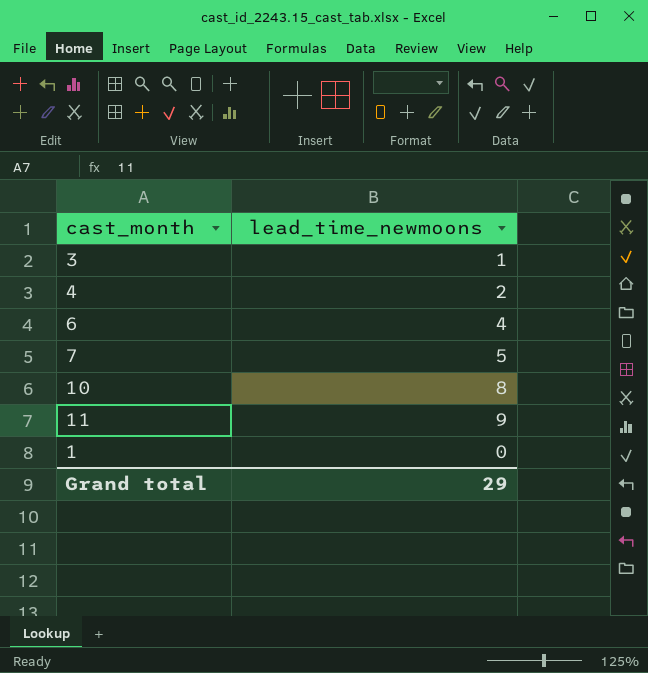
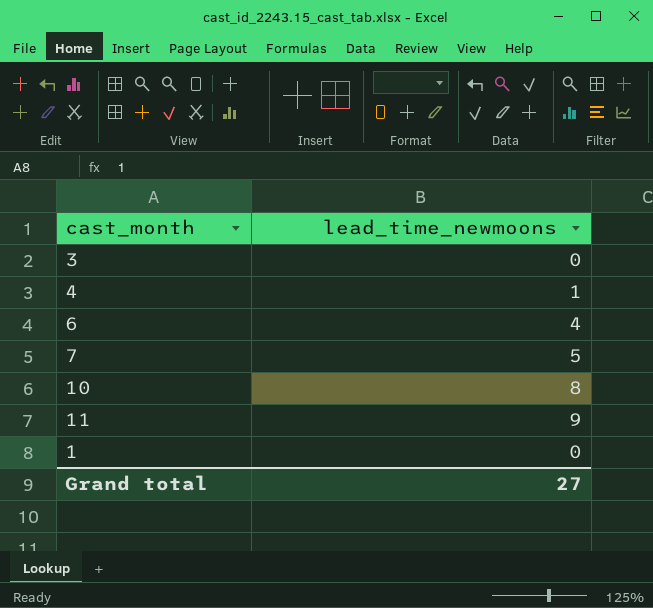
3 | lead_time_newmoons: 1 -> 0
4 | lead_time_newmoons: 2 -> 1
Grand total | lead_time_newmoons: 29 -> 27

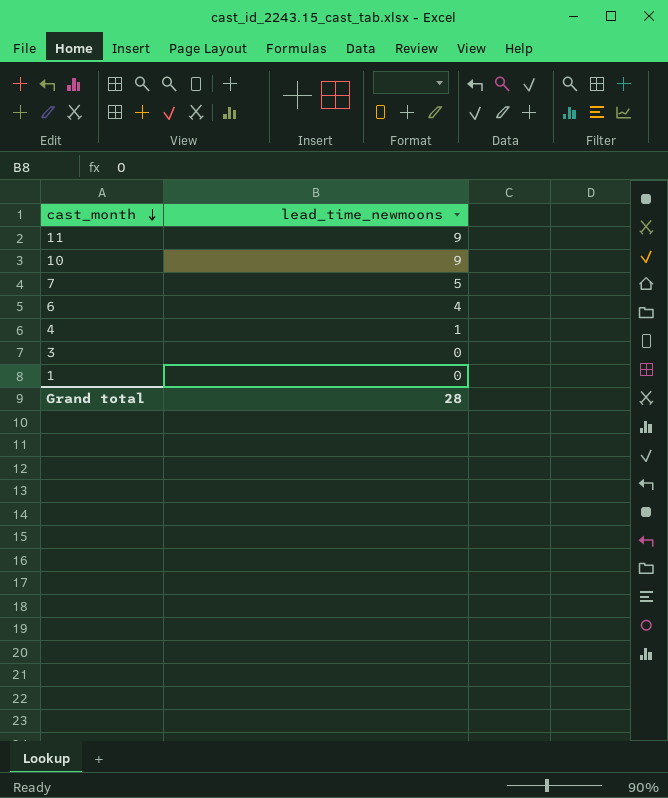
row order: none -> cast_month descending
10 | lead_time_newmoons: 8 -> 9
Grand total | lead_time_newmoons: 27 -> 28

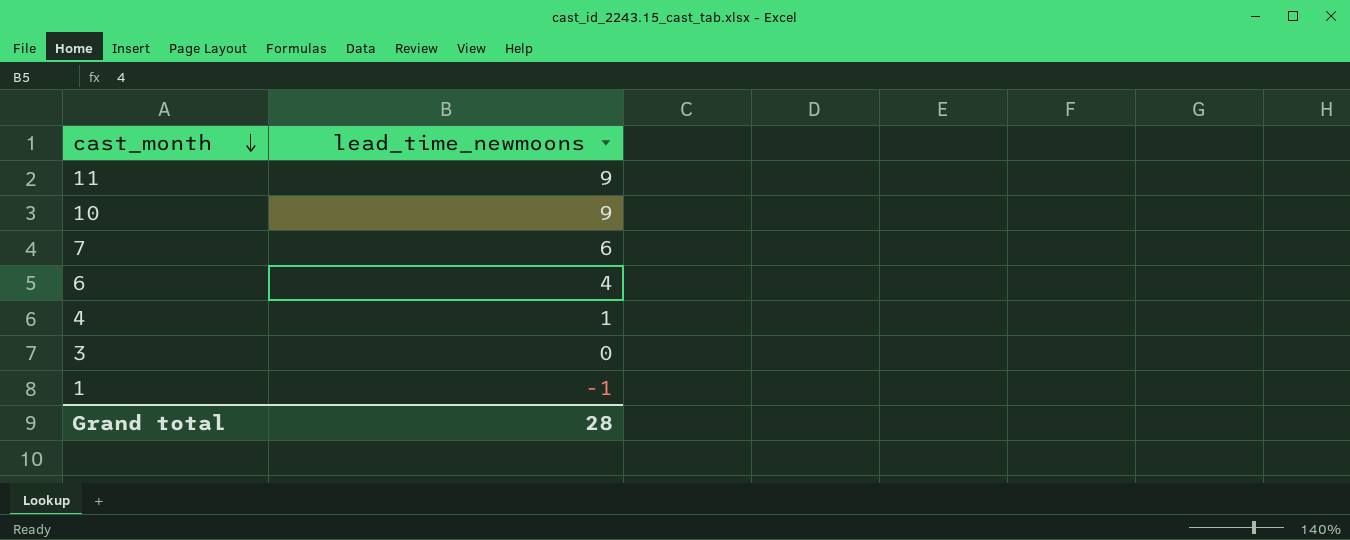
7 | lead_time_newmoons: 5 -> 6
1 | lead_time_newmoons: 0 -> -1

